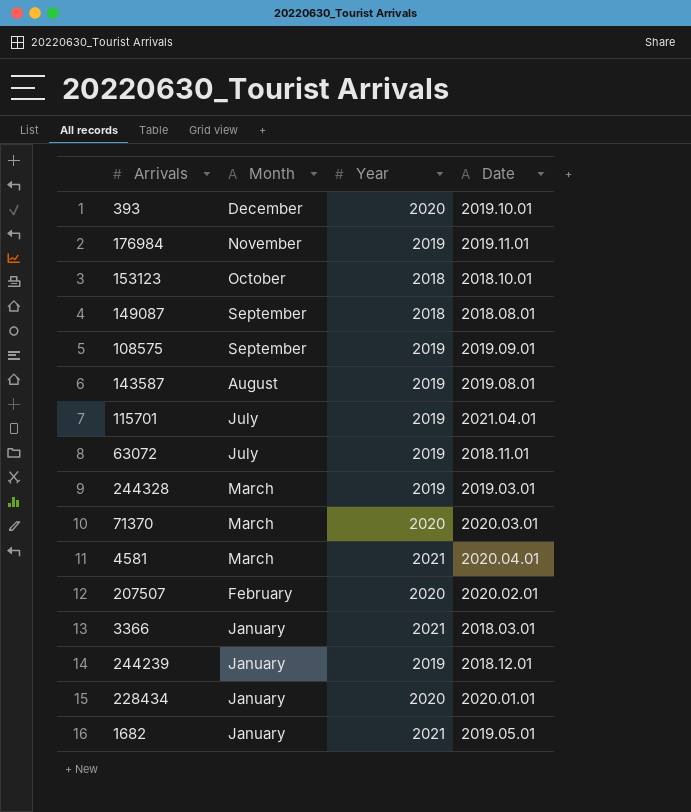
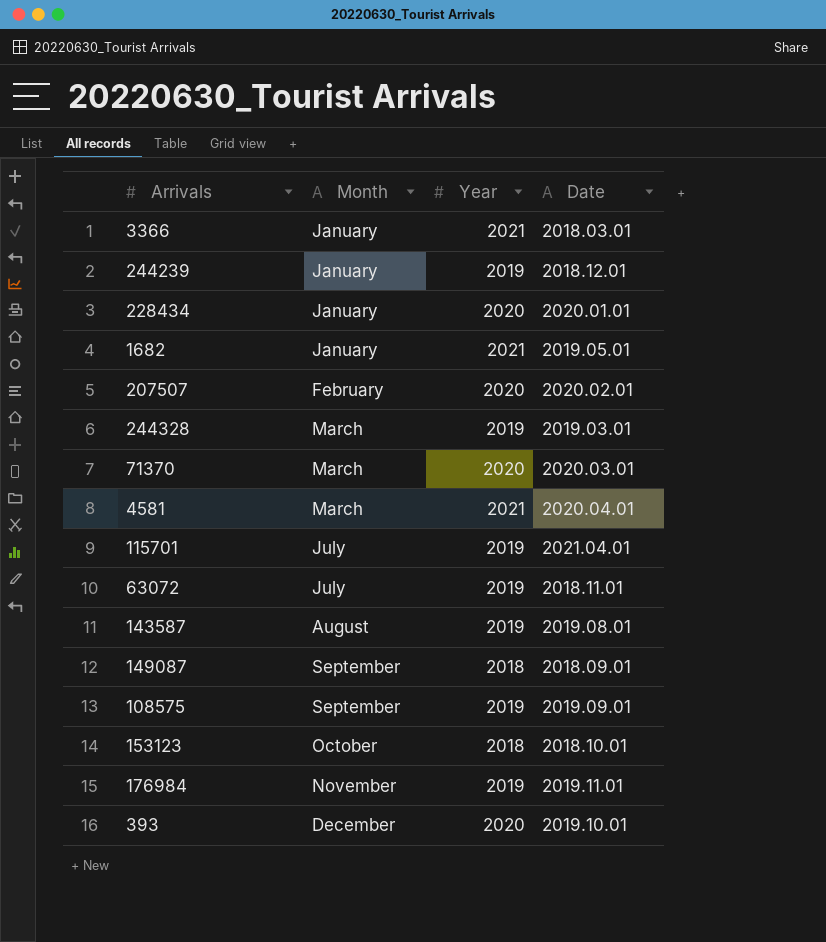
row order: Month descending -> Month ascending
149087 | Date: 2018.08.01 -> 2018.09.01

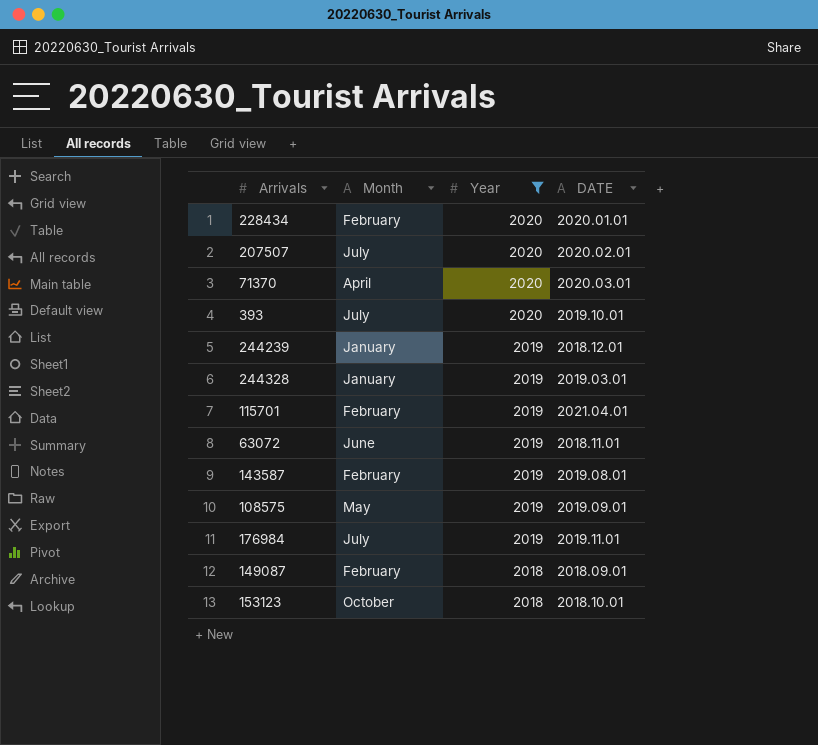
filter: none -> Year != 2021
row order: Month ascending -> Year descending
column name: Date -> DATE
228434 | Month: January -> February
207507 | Month: February -> July
71370 | Month: March -> April
393 | Month: December -> July
244328 | Month: March -> January
115701 | Month: July -> February
63072 | Month: July -> June
143587 | Month: August -> February
108575 | Month: September -> May
176984 | Month: November -> July
149087 | Month: September -> February

